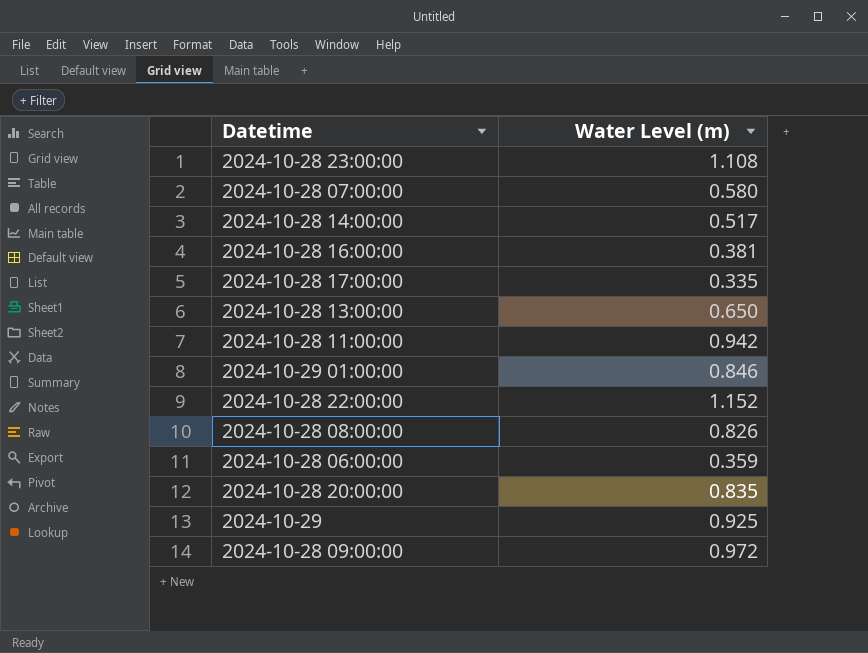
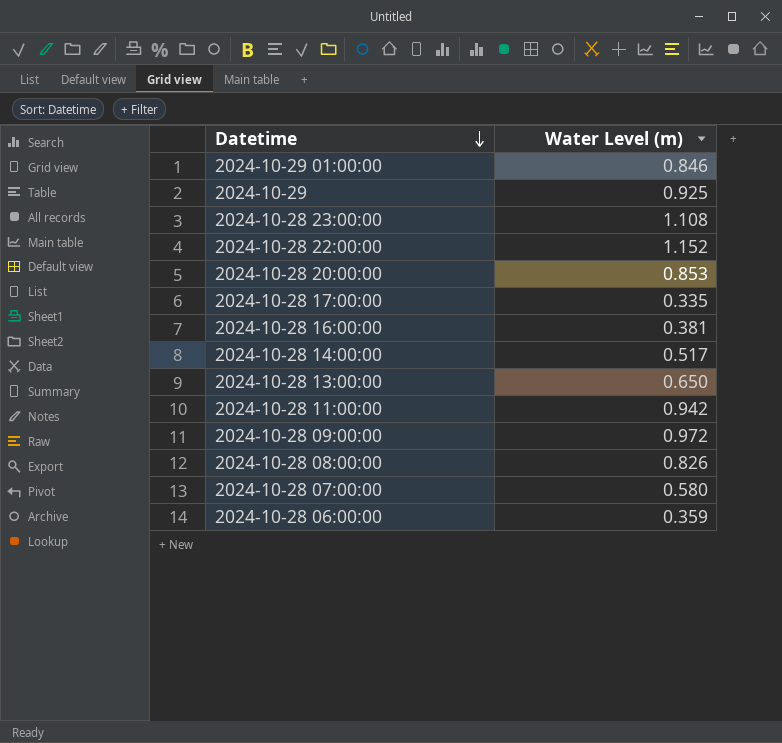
row order: none -> Datetime descending
2024-10-28 20:00:00 | Water Level (m): 0.835 -> 0.853

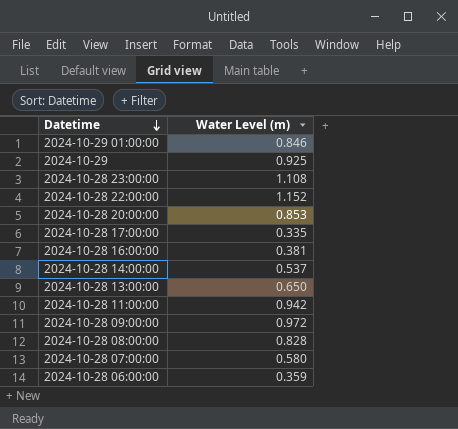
2024-10-28 14:00:00 | Water Level (m): 0.517 -> 0.537
2024-10-28 08:00:00 | Water Level (m): 0.826 -> 0.828

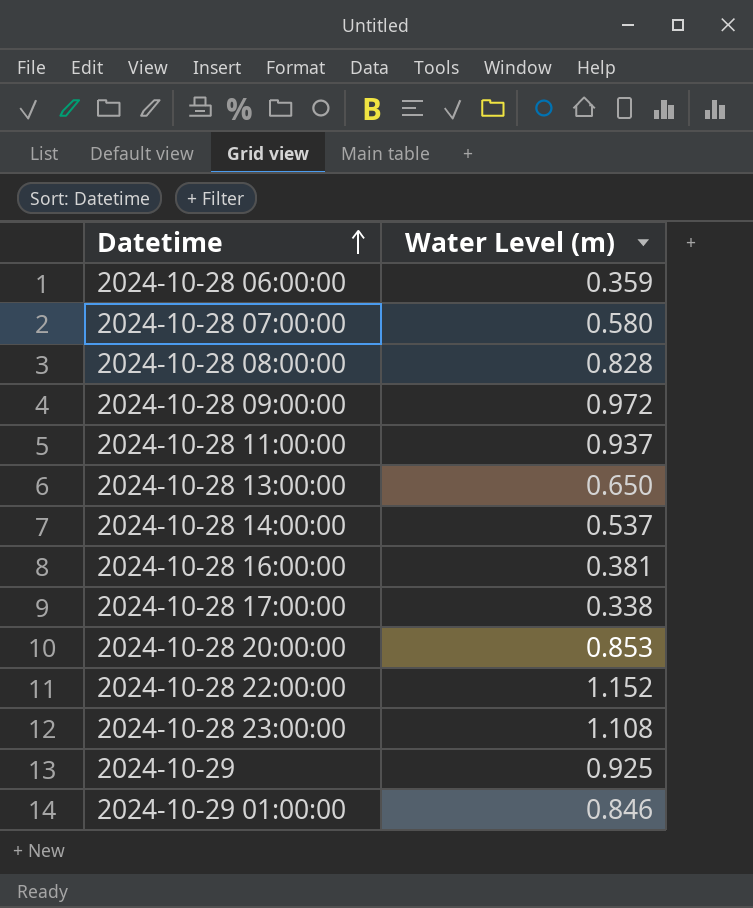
row order: Datetime descending -> Datetime ascending
2024-10-28 11:00:00 | Water Level (m): 0.942 -> 0.937
2024-10-28 17:00:00 | Water Level (m): 0.335 -> 0.338

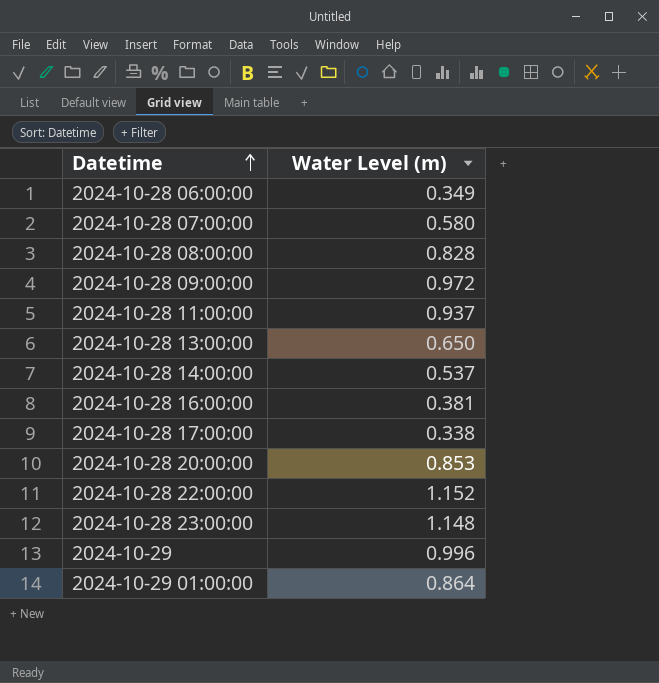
2024-10-28 06:00:00 | Water Level (m): 0.359 -> 0.349
2024-10-28 23:00:00 | Water Level (m): 1.108 -> 1.148
2024-10-29 | Water Level (m): 0.925 -> 0.996
2024-10-29 01:00:00 | Water Level (m): 0.846 -> 0.864

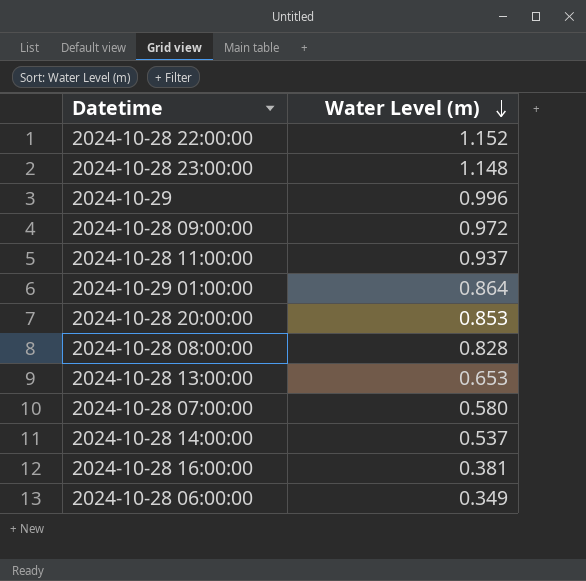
row order: Datetime ascending -> Water Level (m) descending
row 2024-10-28 17:00:00: 0.338 -> none
2024-10-28 13:00:00 | Water Level (m): 0.650 -> 0.653

